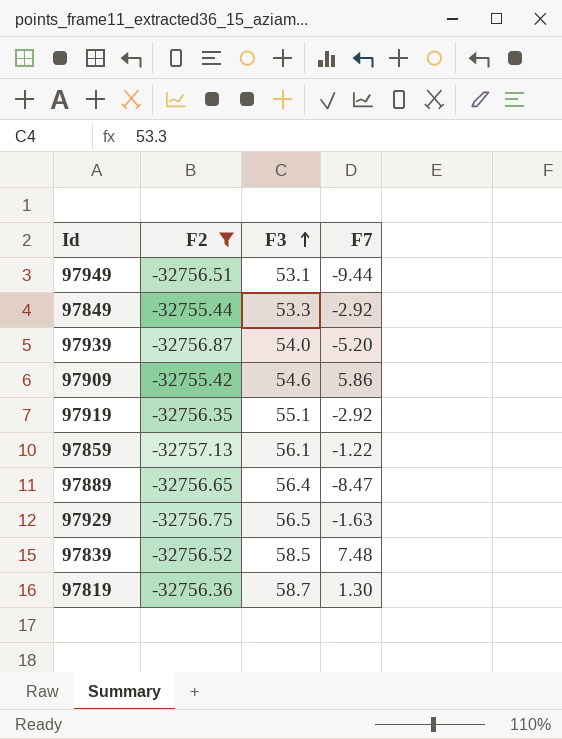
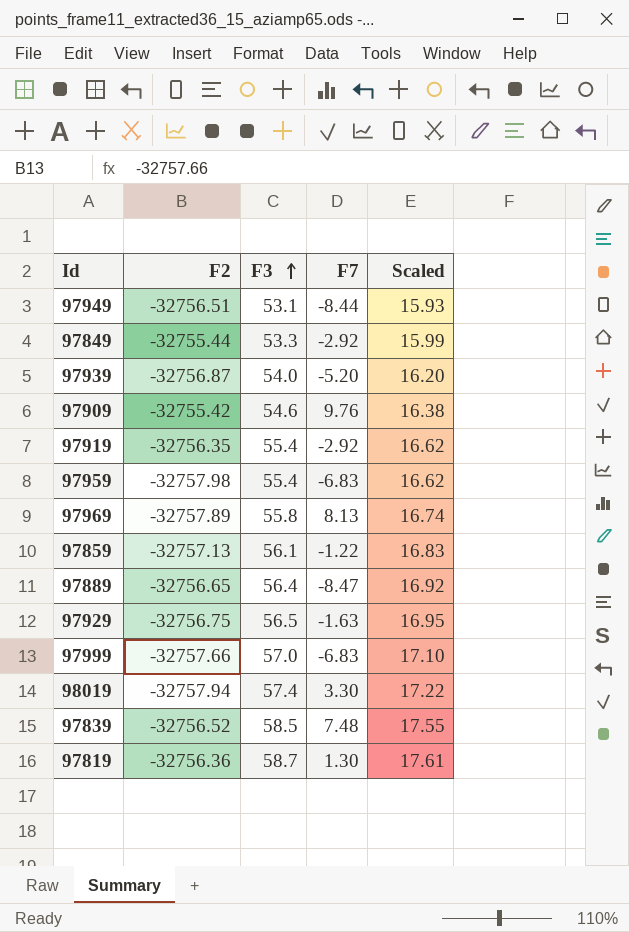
filter: F2 >= -32757.13 -> none
column Scaled | formula: none -> [F3] * 0.3
97949 | F7: -9.44 -> -8.44
97909 | F7: 5.86 -> 9.76
97919 | F3: 55.1 -> 55.4

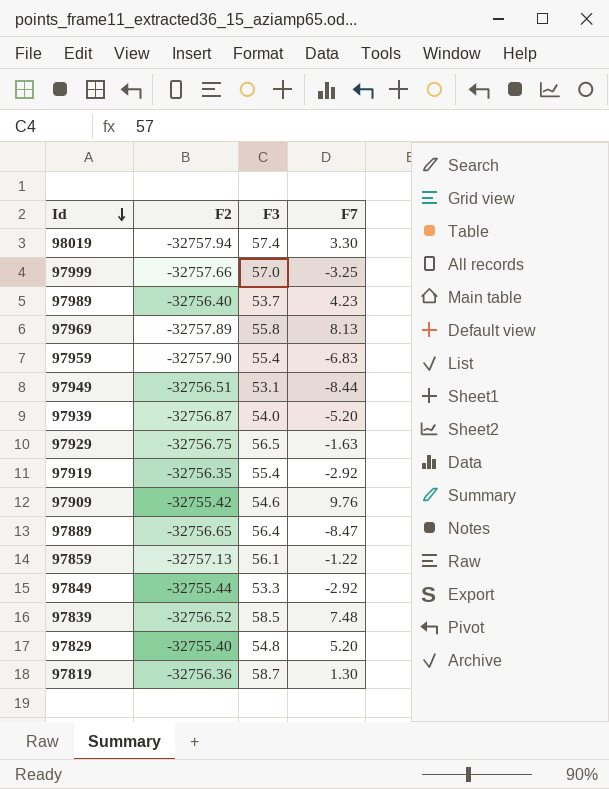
row order: F3 ascending -> Id descending
column Scaled | formula: [F3] * 0.3 -> none
97999 | F7: -6.83 -> -3.25
row 97989: none -> -32756.40 | 53.7 | 4.23
97959 | F2: -32757.98 -> -32757.90
row 97829: none -> -32755.40 | 54.8 | 5.20

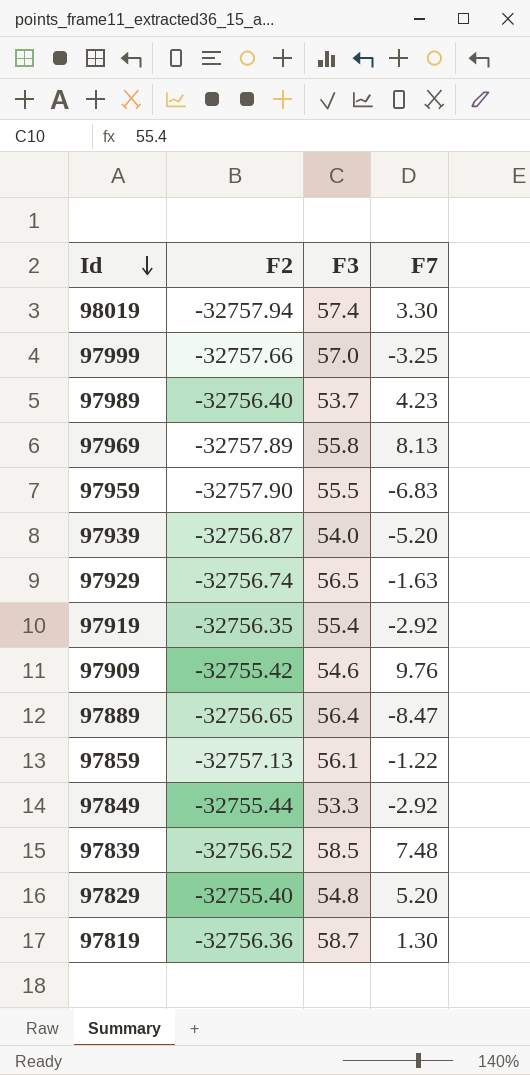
row 97949: -32756.51 | 53.1 | -8.44 -> none
97959 | F3: 55.4 -> 55.5
97929 | F2: -32756.75 -> -32756.74

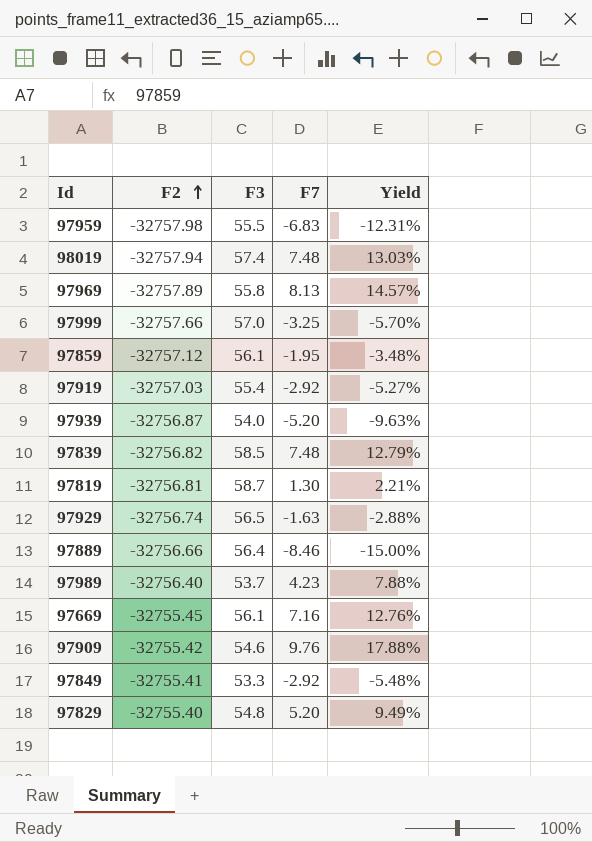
row order: Id descending -> F2 ascending
column Yield | formula: none -> [F7] / [F3]
97959 | F2: -32757.90 -> -32757.98
98019 | F7: 3.30 -> 7.48
97859 | F2: -32757.13 -> -32757.12
97859 | F7: -1.22 -> -1.95
97919 | F2: -32756.35 -> -32757.03
97839 | F2: -32756.52 -> -32756.82
97819 | F2: -32756.36 -> -32756.81
97889 | F2: -32756.65 -> -32756.66
97889 | F7: -8.47 -> -8.46
row 97669: none -> -32755.45 | 56.1 | 7.16 | 12.76%
97849 | F2: -32755.44 -> -32755.41

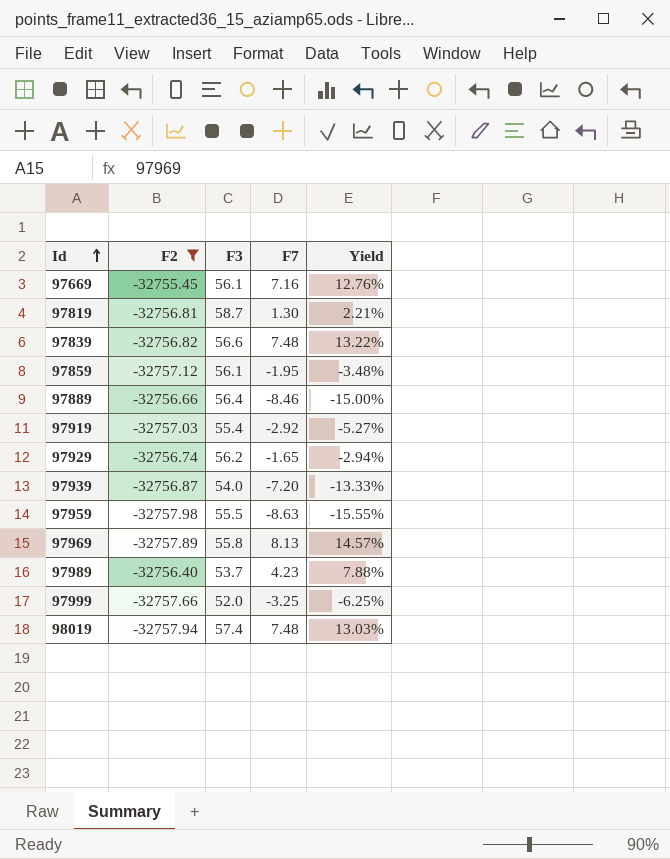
filter: none -> F2 <= -32755.45
row order: F2 ascending -> Id ascending
97839 | F3: 58.5 -> 56.6
97839 | Yield: 12.79% -> 13.22%
97929 | F3: 56.5 -> 56.2
97929 | F7: -1.63 -> -1.65
97929 | Yield: -2.88% -> -2.94%
97939 | F7: -5.20 -> -7.20
97939 | Yield: -9.63% -> -13.33%
97959 | F7: -6.83 -> -8.63
97959 | Yield: -12.31% -> -15.55%
97999 | F3: 57.0 -> 52.0
97999 | Yield: -5.70% -> -6.25%

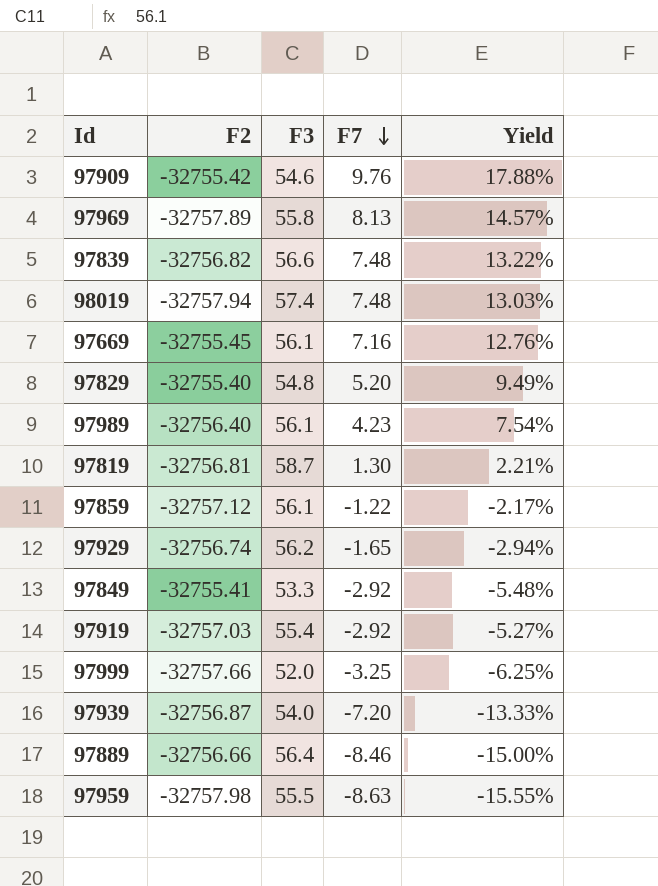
filter: F2 <= -32755.45 -> none
row order: Id ascending -> F7 descending
97989 | F3: 53.7 -> 56.1
97989 | Yield: 7.88% -> 7.54%
97859 | F7: -1.95 -> -1.22
97859 | Yield: -3.48% -> -2.17%

